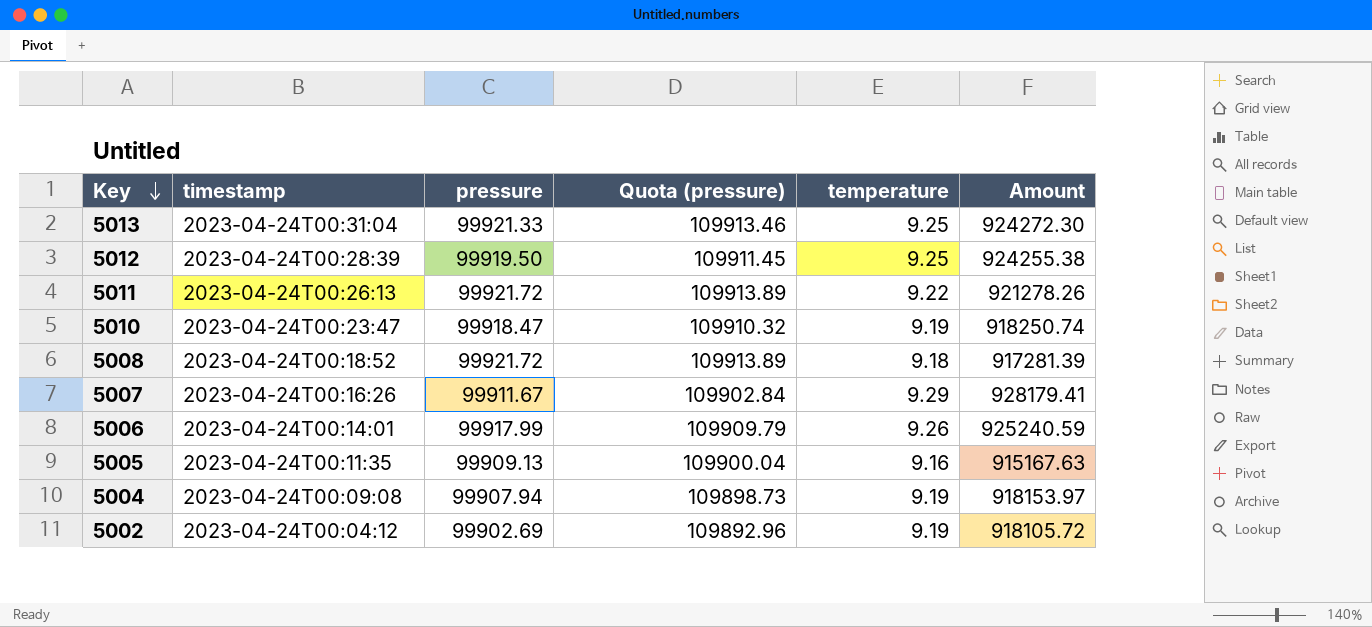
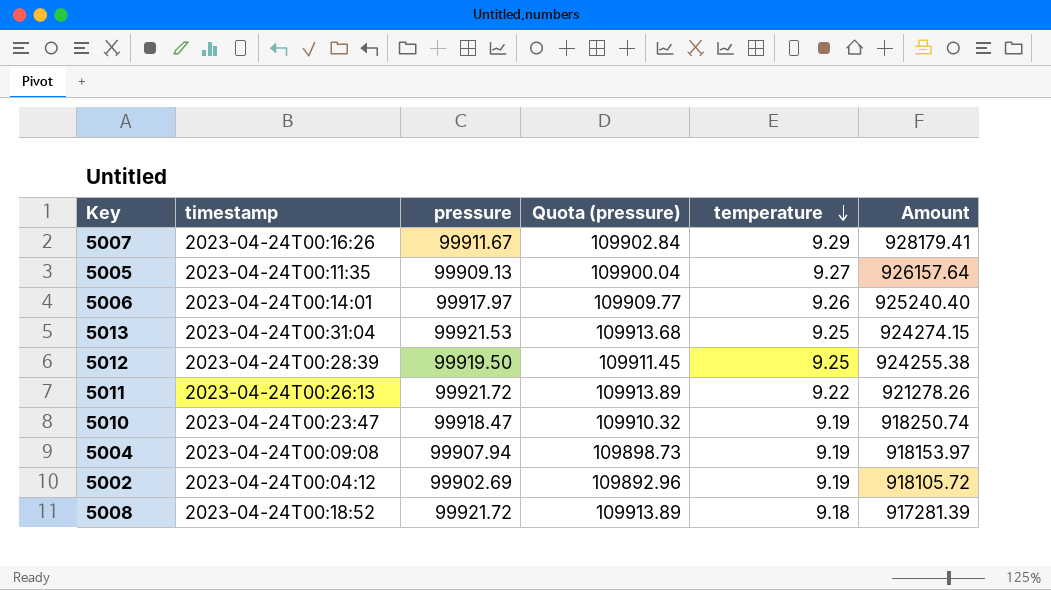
row order: Key descending -> temperature descending
5005 | temperature: 9.16 -> 9.27
5005 | Amount: 915167.63 -> 926157.64
5006 | pressure: 99917.99 -> 99917.97
5006 | Quota (pressure): 109909.79 -> 109909.77
5006 | Amount: 925240.59 -> 925240.40
5013 | pressure: 99921.33 -> 99921.53
5013 | Quota (pressure): 109913.46 -> 109913.68
5013 | Amount: 924272.30 -> 924274.15

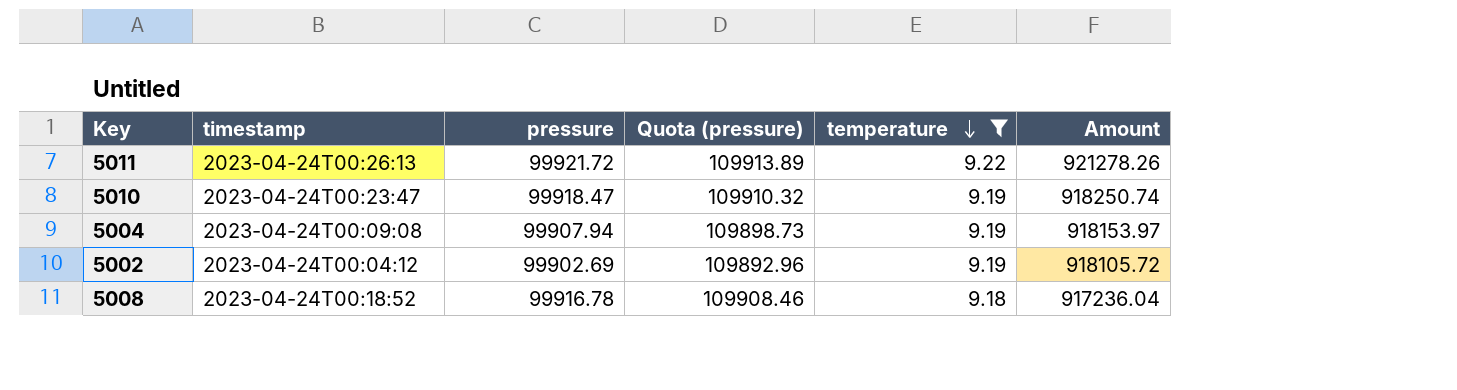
filter: none -> temperature <= 9.22
5008 | pressure: 99921.72 -> 99916.78
5008 | Quota (pressure): 109913.89 -> 109908.46
5008 | Amount: 917281.39 -> 917236.04

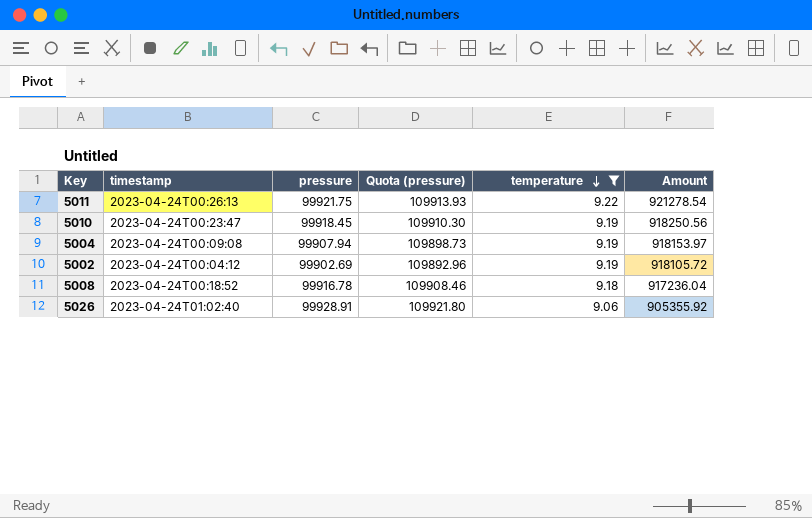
5011 | pressure: 99921.72 -> 99921.75
5011 | Quota (pressure): 109913.89 -> 109913.93
5011 | Amount: 921278.26 -> 921278.54
5010 | pressure: 99918.47 -> 99918.45
5010 | Quota (pressure): 109910.32 -> 109910.30
5010 | Amount: 918250.74 -> 918250.56
row 5026: none -> 2023-04-24T01:02:40 | 99928.91 | 109921.80 | 9.06 | 905355.92

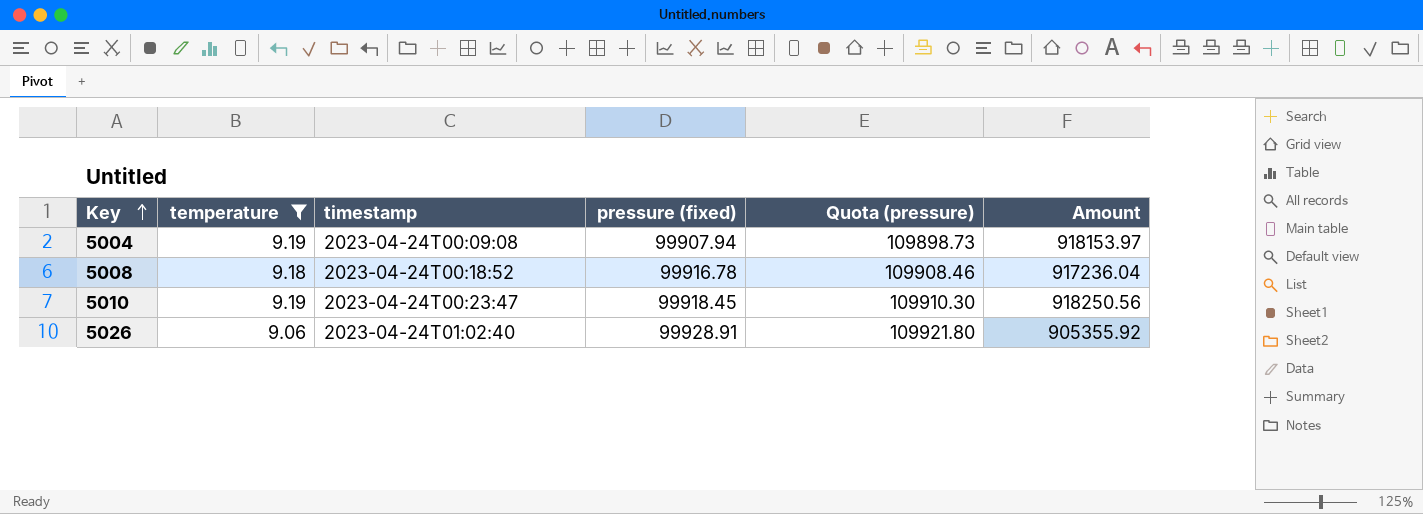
row order: temperature descending -> Key ascending
column temperature | position: 5 -> 2
column name: pressure -> pressure (fixed)
row 5011: 2023-04-24T00:26:13 | 99921.75 | 109913.93 | 9.22 | 921278.54 -> none
row 5002: 2023-04-24T00:04:12 | 99902.69 | 109892.96 | 9.19 | 918105.72 -> none

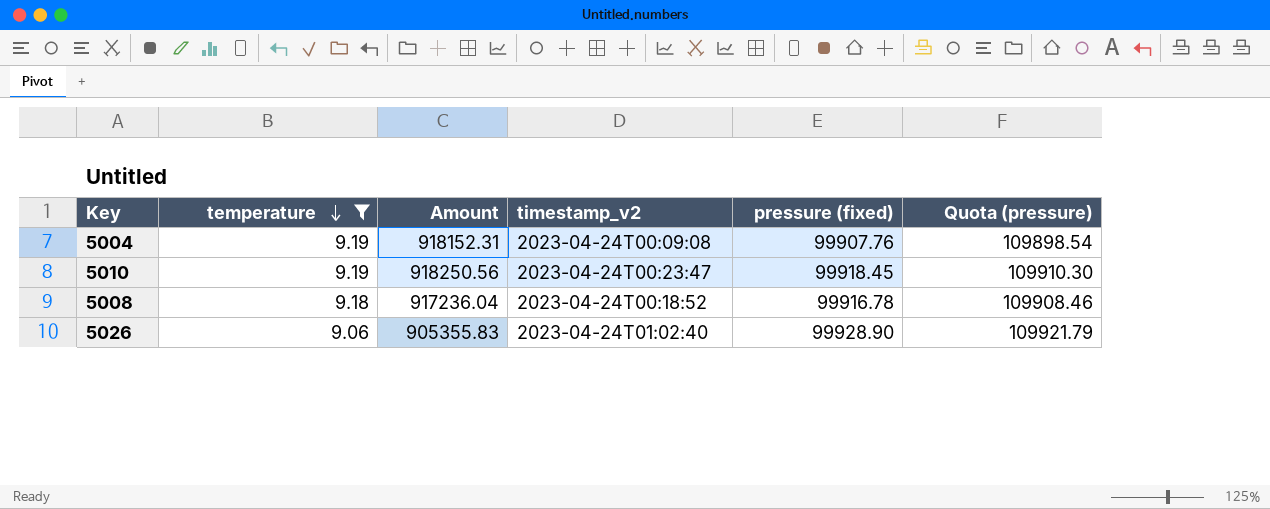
row order: Key ascending -> temperature descending
column Amount | position: 6 -> 3
column name: timestamp -> timestamp_v2
5004 | Amount: 918153.97 -> 918152.31
5004 | pressure (fixed): 99907.94 -> 99907.76
5004 | Quota (pressure): 109898.73 -> 109898.54
5026 | Amount: 905355.92 -> 905355.83
5026 | pressure (fixed): 99928.91 -> 99928.90
5026 | Quota (pressure): 109921.80 -> 109921.79

